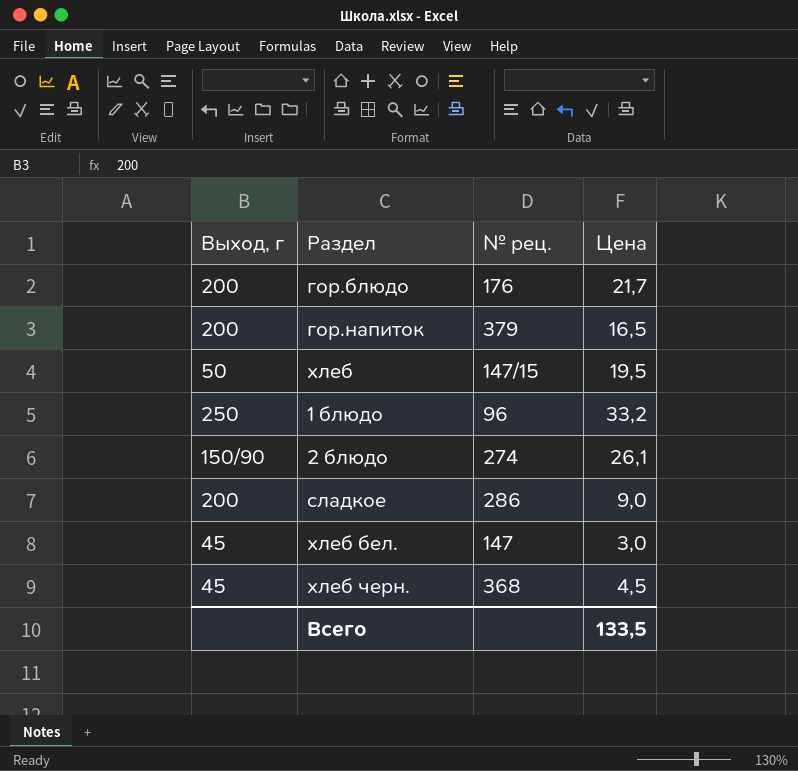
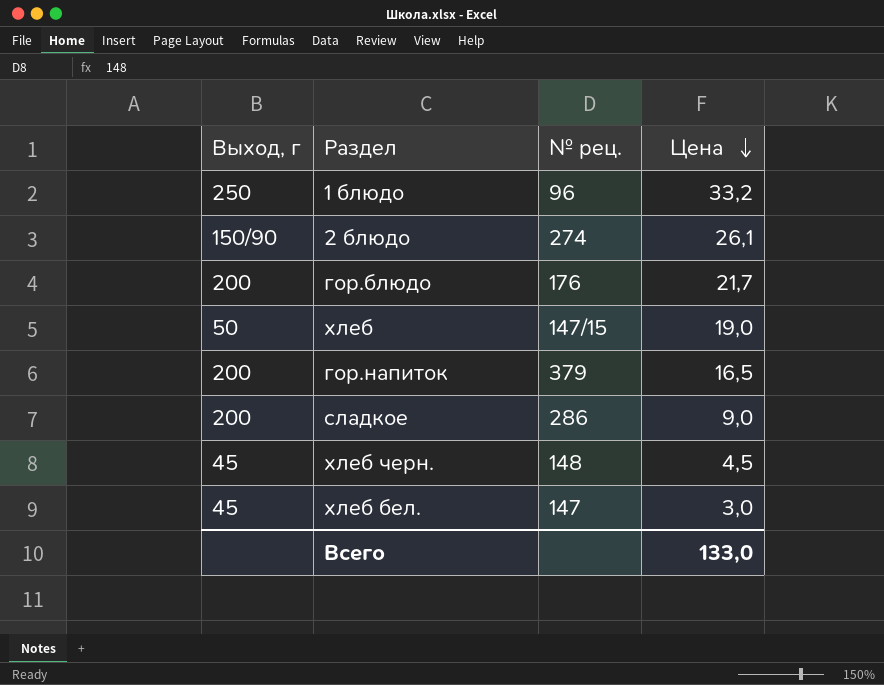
row order: none -> Цена descending
хлеб | Цена: 19,5 -> 19,0
хлеб черн. | № рец.: 368 -> 148
Всего | Цена: 133,5 -> 133,0

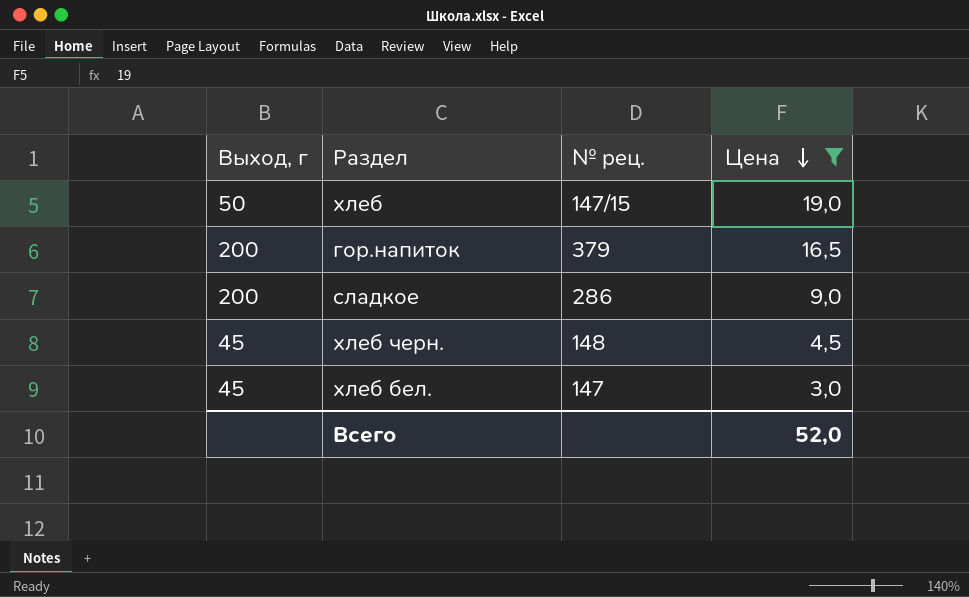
filter: none -> Цена <= 19,0
Всего | Цена: 133,0 -> 52,0

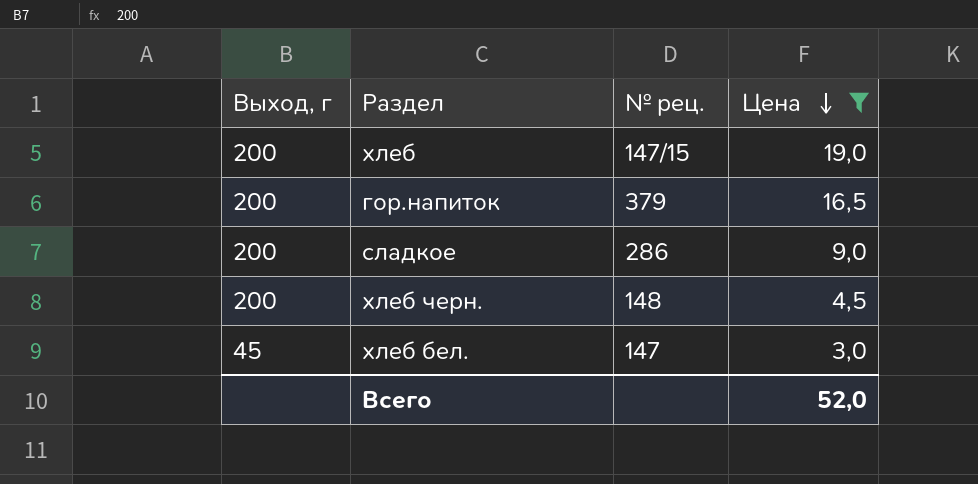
хлеб | Выход, г: 50 -> 200
хлеб черн. | Выход, г: 45 -> 200

